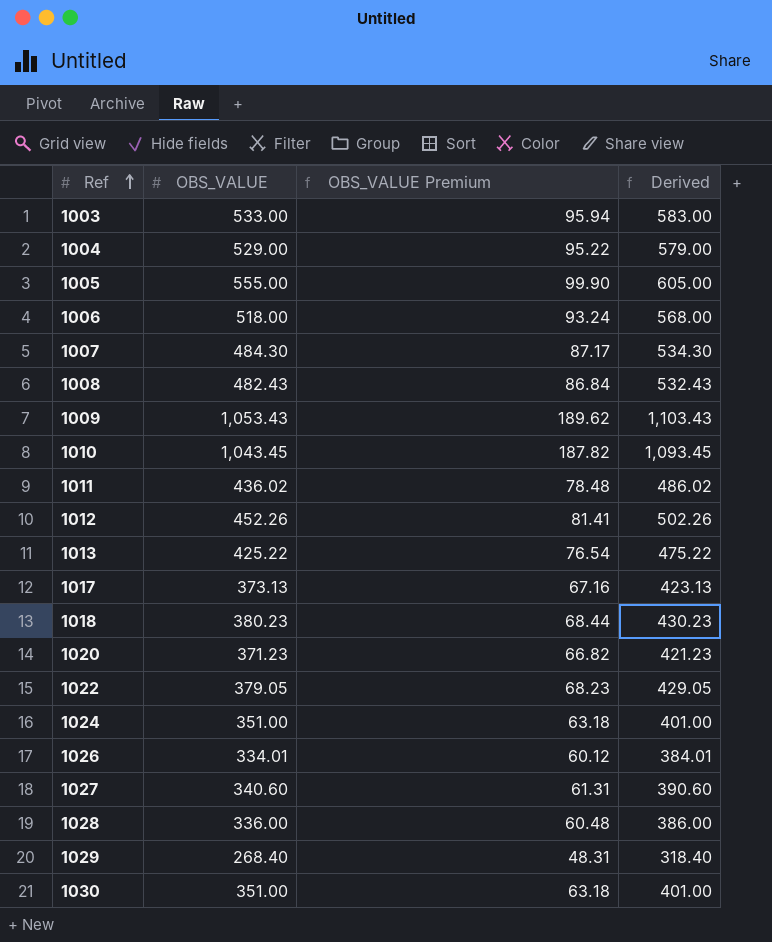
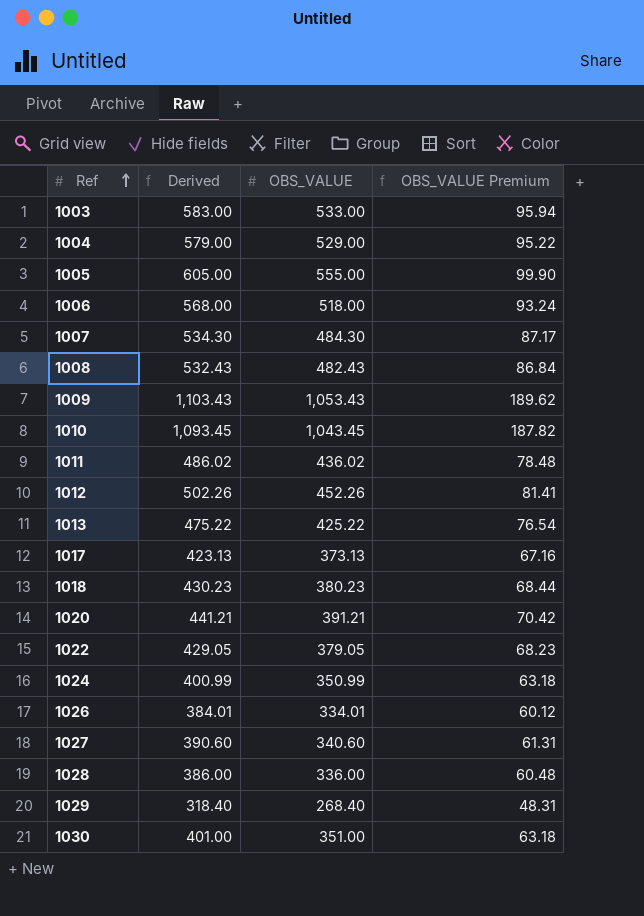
column Derived | position: 4 -> 2
1020 | Derived: 421.23 -> 441.21
1020 | OBS_VALUE: 371.23 -> 391.21
1020 | OBS_VALUE Premium: 66.82 -> 70.42
1024 | Derived: 401.00 -> 400.99
1024 | OBS_VALUE: 351.00 -> 350.99

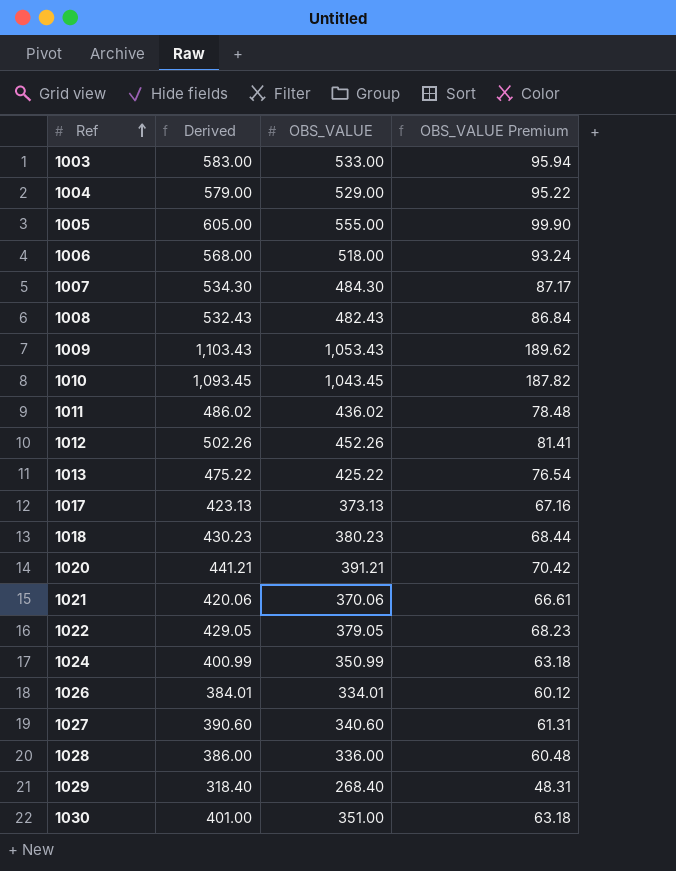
row 1021: none -> 420.06 | 370.06 | 66.61

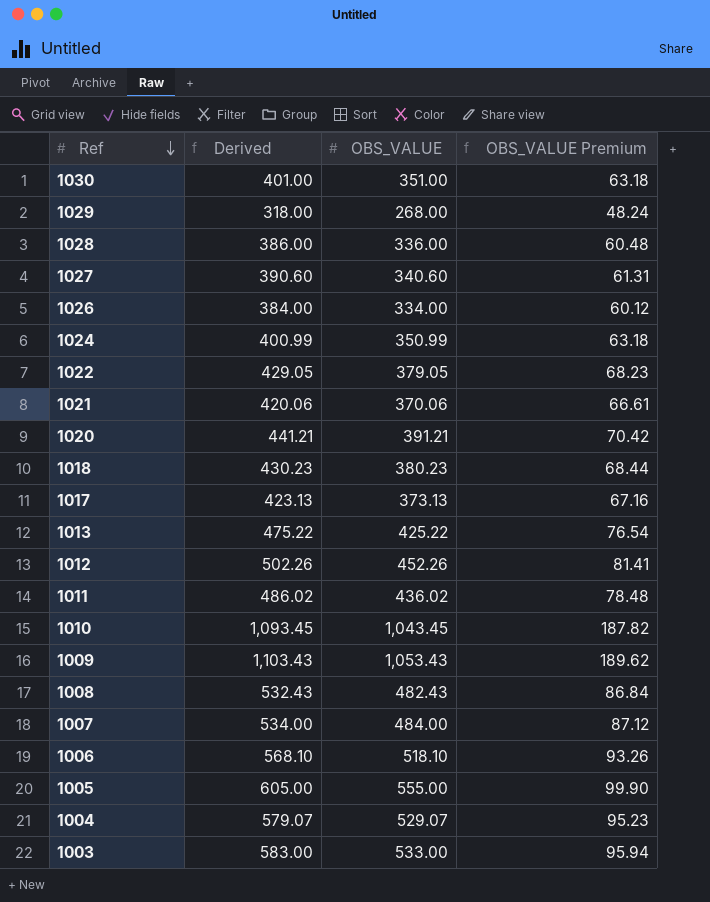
row order: Ref ascending -> Ref descending
1029 | Derived: 318.40 -> 318.00
1029 | OBS_VALUE: 268.40 -> 268.00
1029 | OBS_VALUE Premium: 48.31 -> 48.24
1026 | Derived: 384.01 -> 384.00
1026 | OBS_VALUE: 334.01 -> 334.00
1007 | Derived: 534.30 -> 534.00
1007 | OBS_VALUE: 484.30 -> 484.00
1007 | OBS_VALUE Premium: 87.17 -> 87.12
1006 | Derived: 568.00 -> 568.10
1006 | OBS_VALUE: 518.00 -> 518.10
1006 | OBS_VALUE Premium: 93.24 -> 93.26
1004 | Derived: 579.00 -> 579.07
1004 | OBS_VALUE: 529.00 -> 529.07
1004 | OBS_VALUE Premium: 95.22 -> 95.23

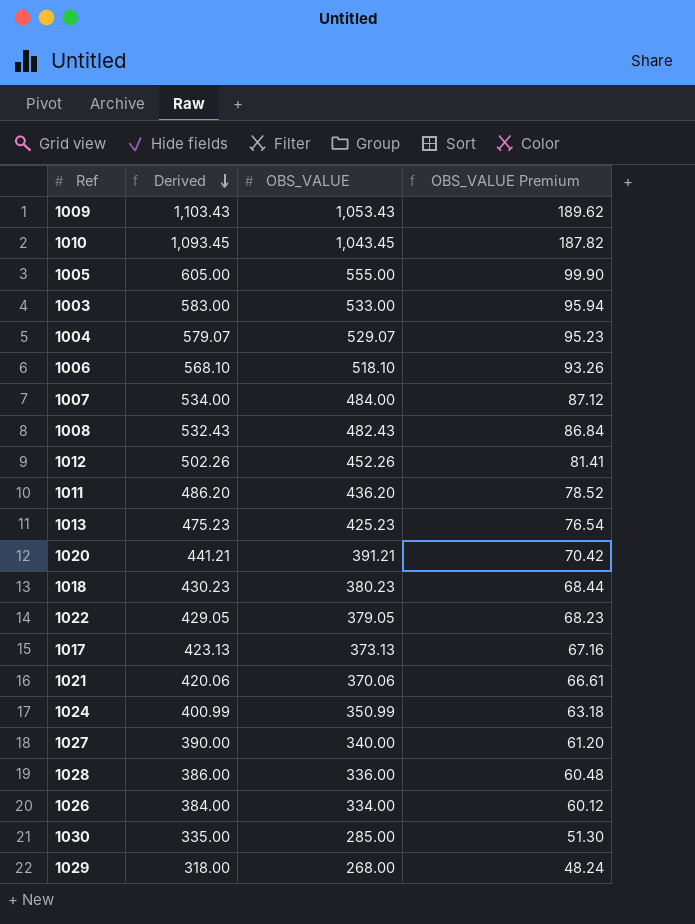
row order: Ref descending -> Derived descending
1011 | Derived: 486.02 -> 486.20
1011 | OBS_VALUE: 436.02 -> 436.20
1011 | OBS_VALUE Premium: 78.48 -> 78.52
1013 | Derived: 475.22 -> 475.23
1013 | OBS_VALUE: 425.22 -> 425.23
1027 | Derived: 390.60 -> 390.00
1027 | OBS_VALUE: 340.60 -> 340.00
1027 | OBS_VALUE Premium: 61.31 -> 61.20
1030 | Derived: 401.00 -> 335.00
1030 | OBS_VALUE: 351.00 -> 285.00
1030 | OBS_VALUE Premium: 63.18 -> 51.30

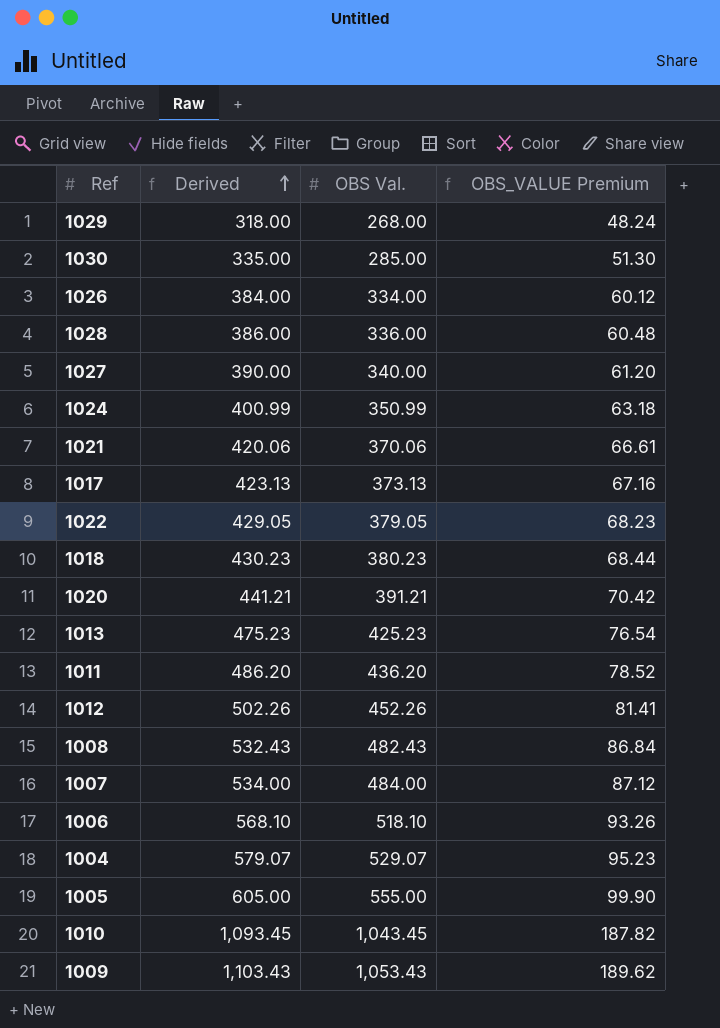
row order: Derived descending -> Derived ascending
column name: OBS_VALUE -> OBS Val.
row 1003: 583.00 | 533.00 | 95.94 -> none

